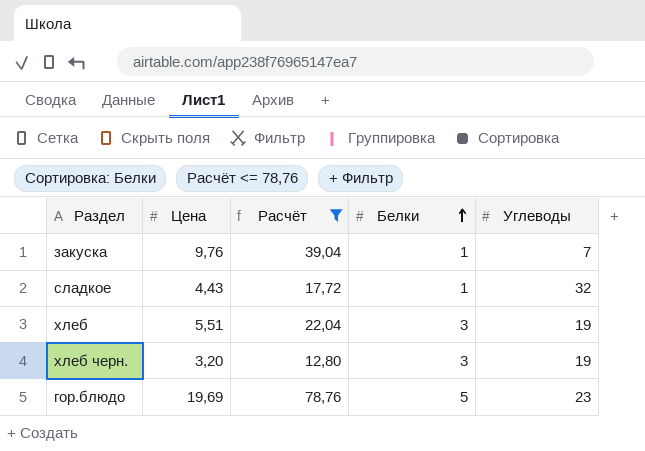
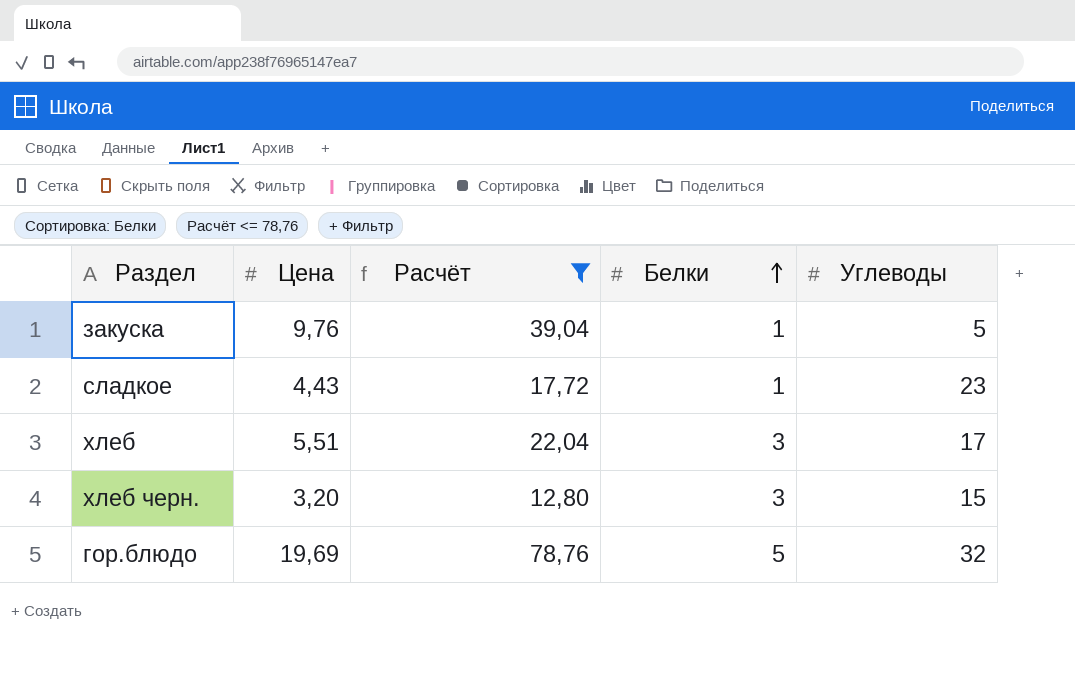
закуска | Углеводы: 7 -> 5
сладкое | Углеводы: 32 -> 23
хлеб | Углеводы: 19 -> 17
хлеб черн. | Углеводы: 19 -> 15
гор.блюдо | Углеводы: 23 -> 32

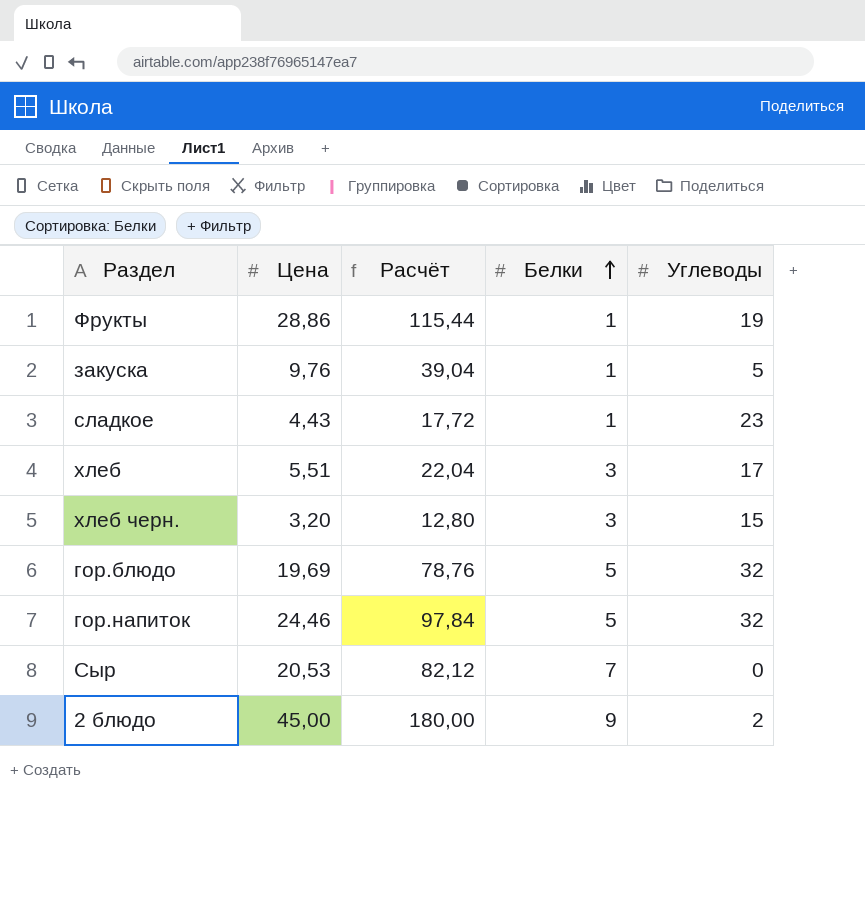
filter: Расчёт <= 78,76 -> none

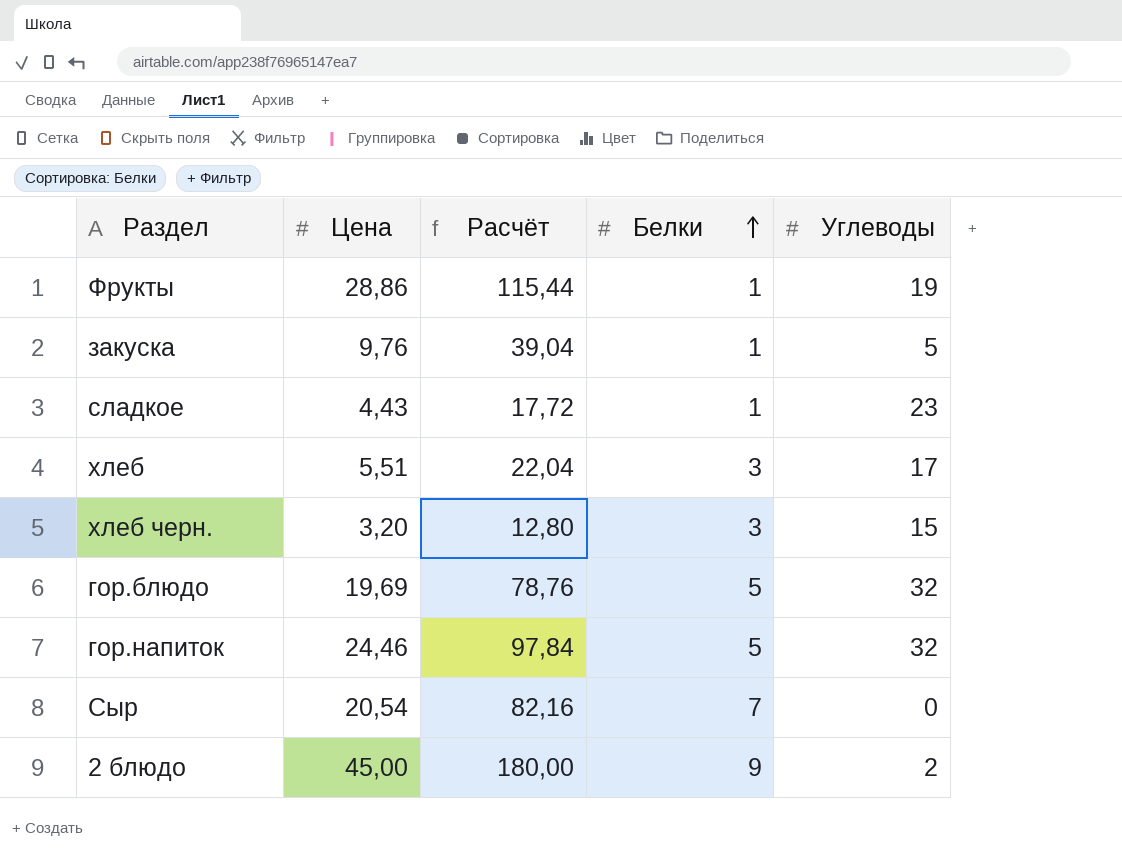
Сыр | Цена: 20,53 -> 20,54
Сыр | Расчёт: 82,12 -> 82,16

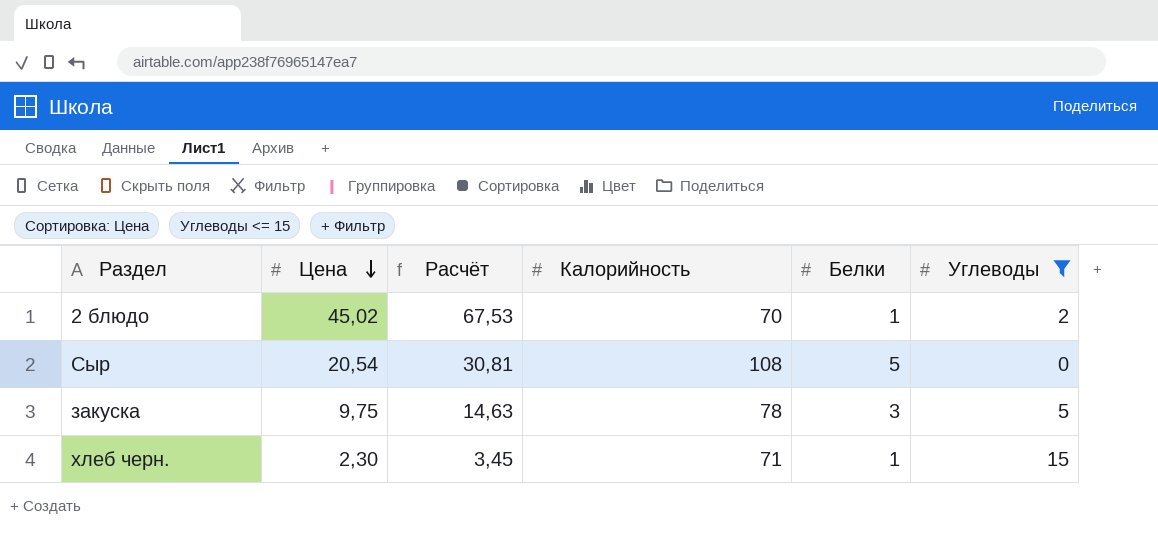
filter: none -> Углеводы <= 15
row order: Белки ascending -> Цена descending
column Расчёт | formula: [Цена] * 4 -> [Цена] * 1,5
column Калорийность | position: none -> 4
2 блюдо | Цена: 45,00 -> 45,02
2 блюдо | Белки: 9 -> 1
Сыр | Белки: 7 -> 5
закуска | Цена: 9,76 -> 9,75
закуска | Белки: 1 -> 3
хлеб черн. | Цена: 3,20 -> 2,30
хлеб черн. | Белки: 3 -> 1

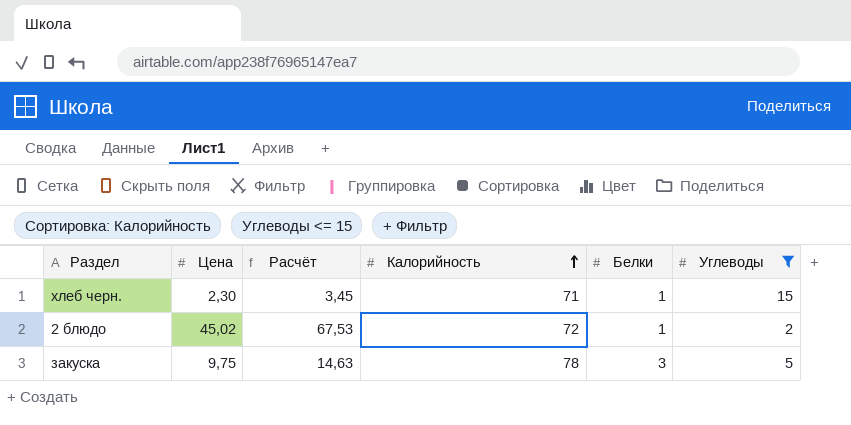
row order: Цена descending -> Калорийность ascending
row Сыр: 20,54 | 30,81 | 108 | 5 | 0 -> none
2 блюдо | Калорийность: 70 -> 72

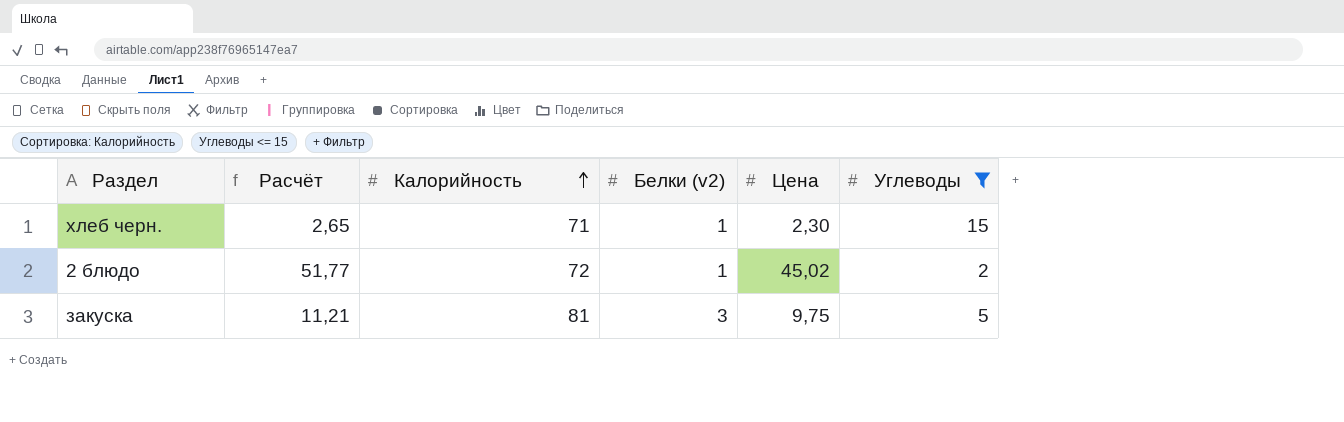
column Расчёт | formula: [Цена] * 1,5 -> [Цена] * 1,15
column name: Белки -> Белки (v2)
column Цена | position: 2 -> 5
закуска | Калорийность: 78 -> 81

